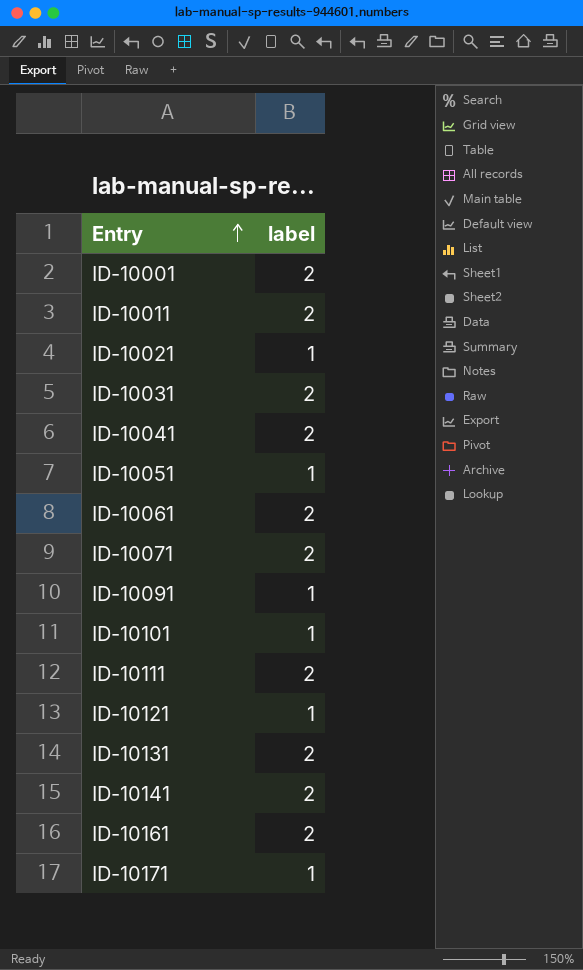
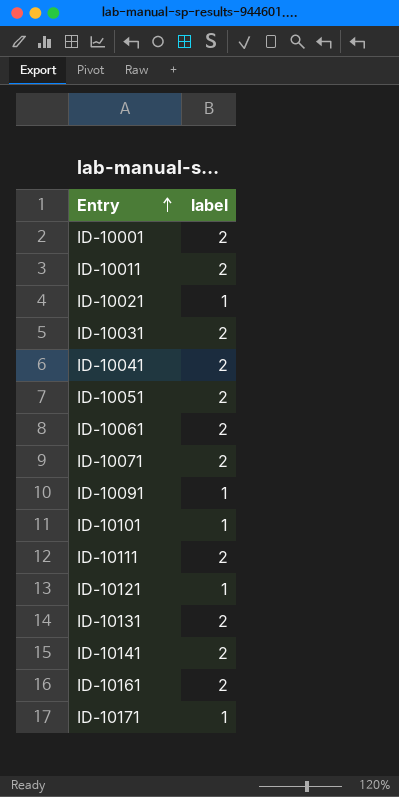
ID-10051 | label: 1 -> 2

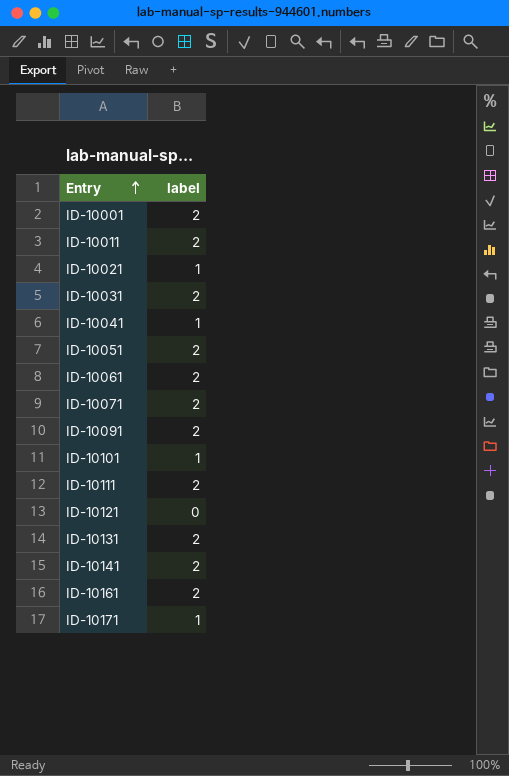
ID-10041 | label: 2 -> 1
ID-10091 | label: 1 -> 2
ID-10121 | label: 1 -> 0

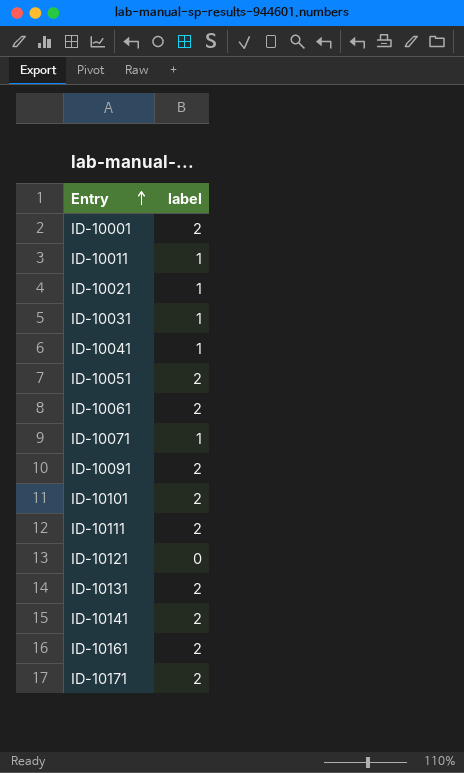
ID-10011 | label: 2 -> 1
ID-10031 | label: 2 -> 1
ID-10071 | label: 2 -> 1
ID-10101 | label: 1 -> 2
ID-10171 | label: 1 -> 2

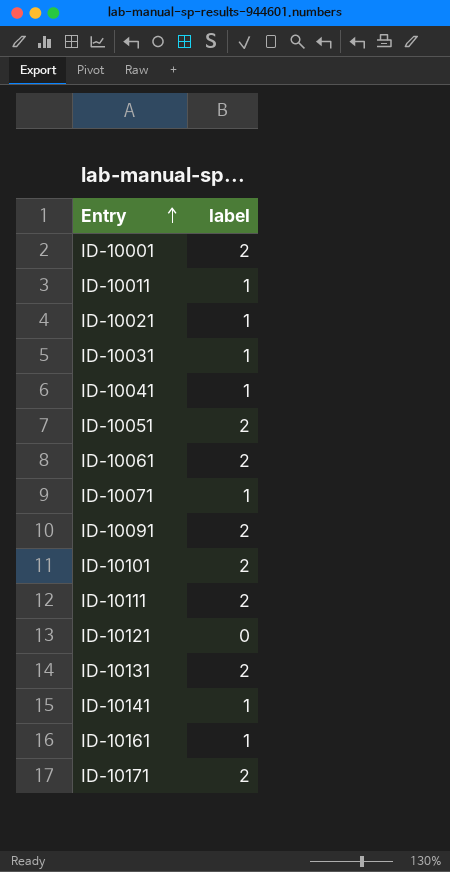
ID-10141 | label: 2 -> 1
ID-10161 | label: 2 -> 1

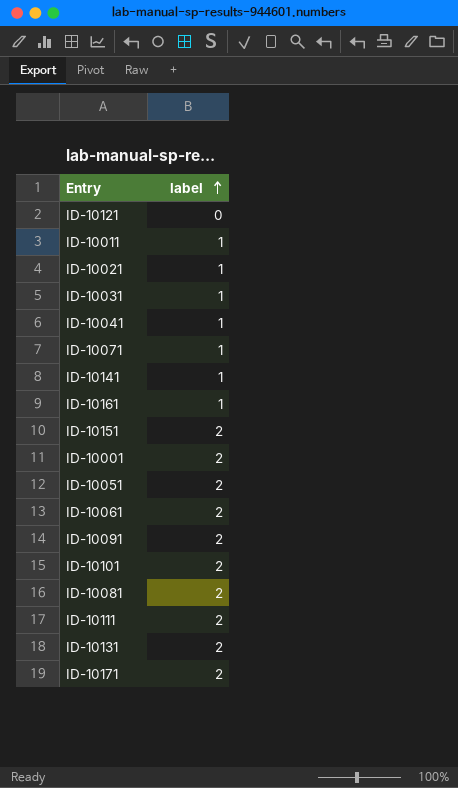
row order: Entry ascending -> label ascending
row ID-10151: none -> 2
row ID-10081: none -> 2

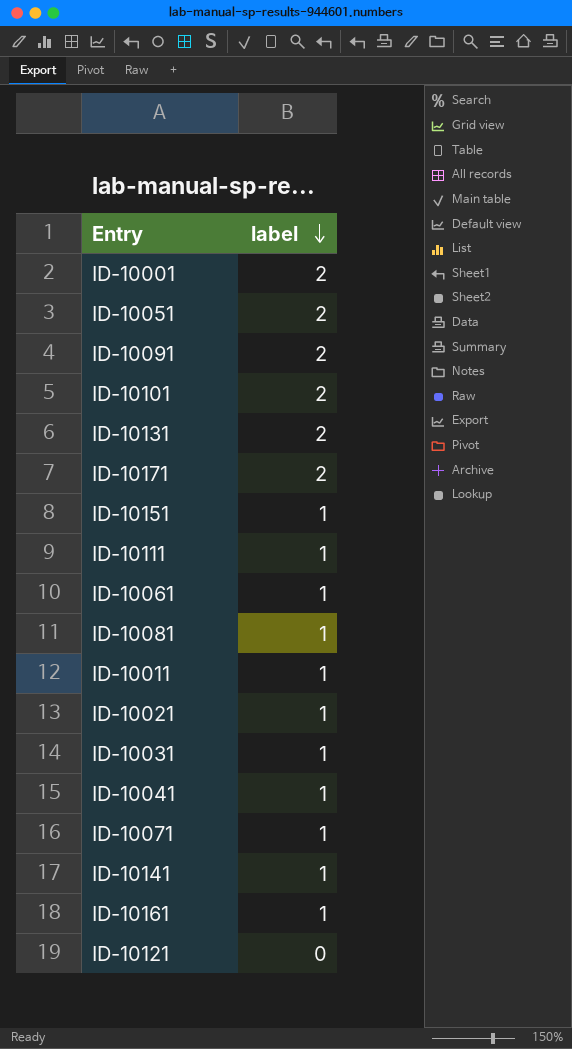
row order: label ascending -> label descending
ID-10151 | label: 2 -> 1
ID-10111 | label: 2 -> 1
ID-10061 | label: 2 -> 1
ID-10081 | label: 2 -> 1

